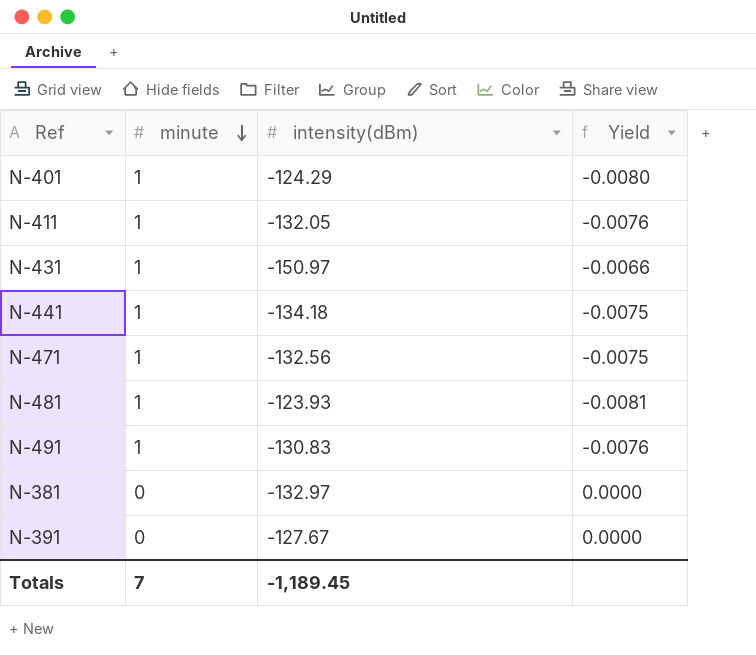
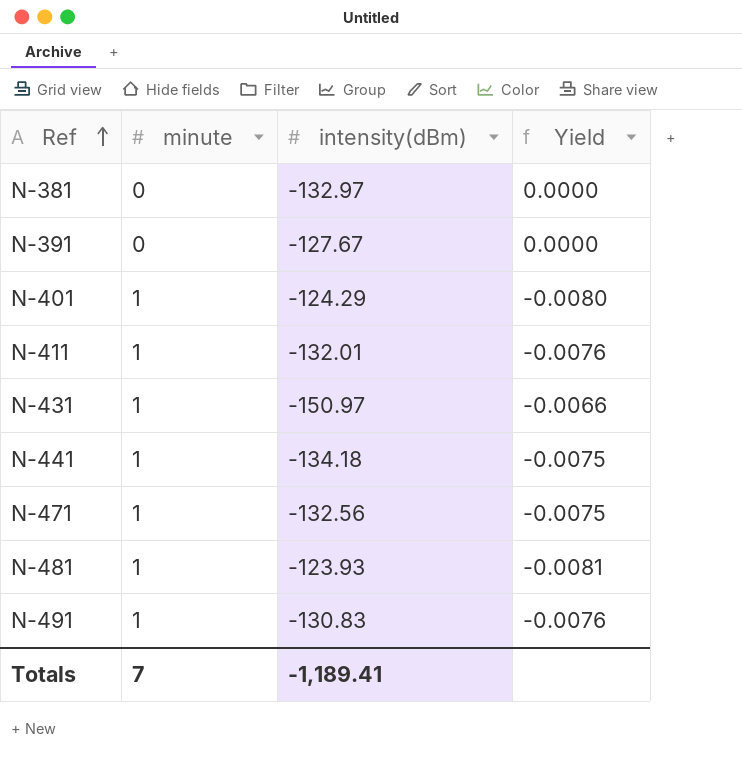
row order: minute descending -> Ref ascending
N-411 | intensity(dBm): -132.05 -> -132.01
Totals | intensity(dBm): -1,189.45 -> -1,189.41

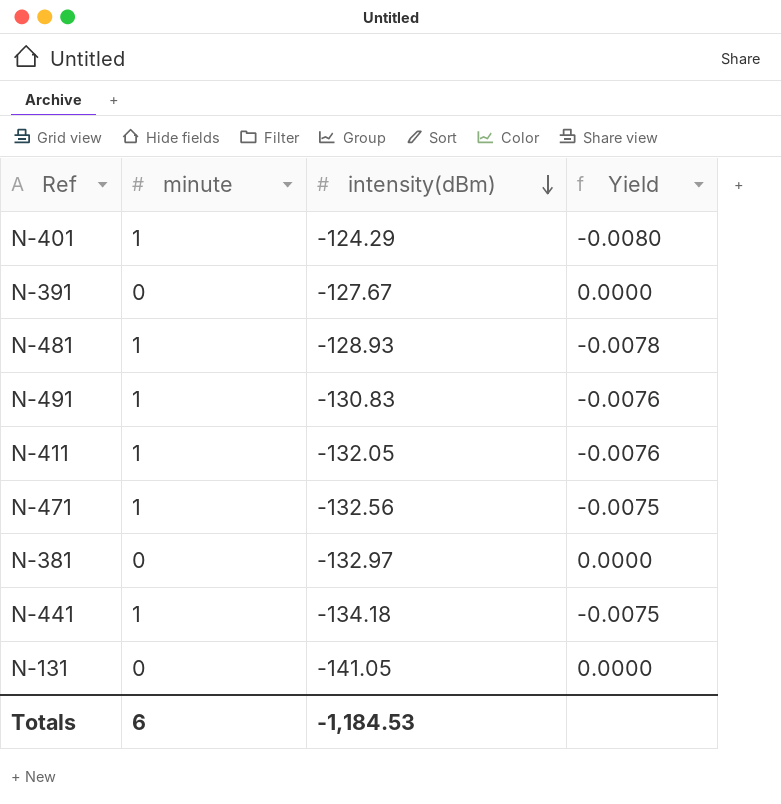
row order: Ref ascending -> intensity(dBm) descending
row N-431: 1 | -150.97 | -0.0066 -> none
N-481 | intensity(dBm): -123.93 -> -128.93
N-481 | Yield: -0.0081 -> -0.0078
N-411 | intensity(dBm): -132.01 -> -132.05
row N-131: none -> 0 | -141.05 | 0.0000
Totals | minute: 7 -> 6
Totals | intensity(dBm): -1,189.41 -> -1,184.53

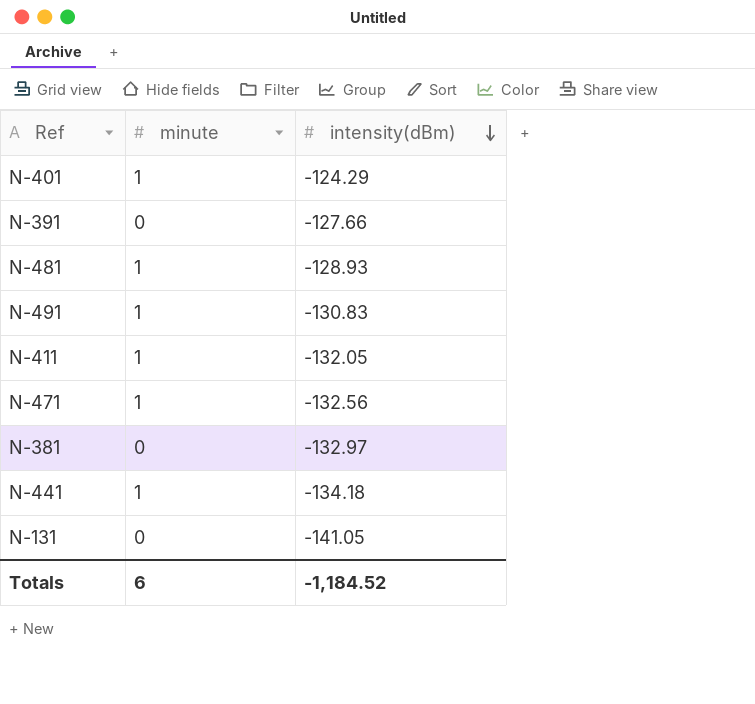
column Yield | formula: [minute] / [intensity(dBm)] -> none
N-391 | intensity(dBm): -127.67 -> -127.66
Totals | intensity(dBm): -1,184.53 -> -1,184.52

